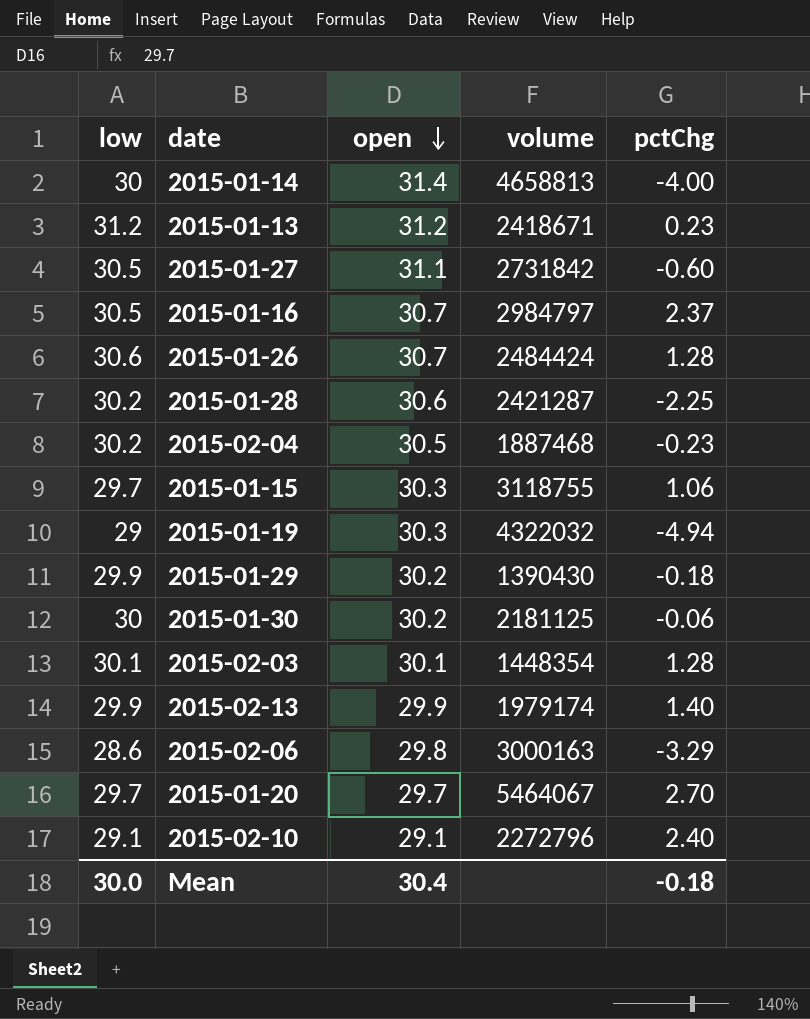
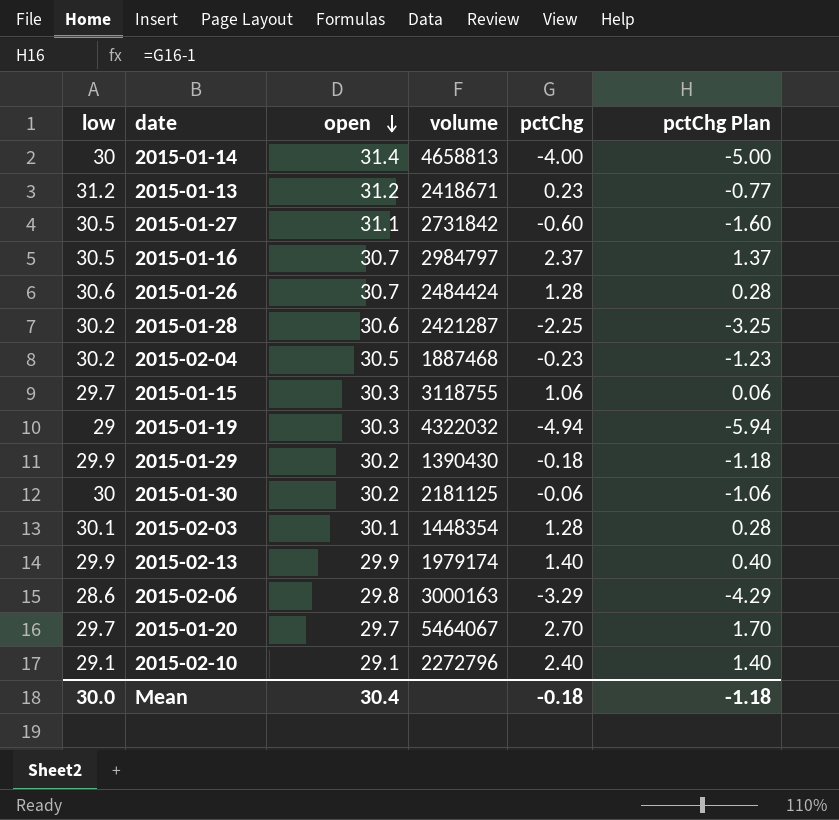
column pctChg Plan | formula: none -> [pctChg] - 1

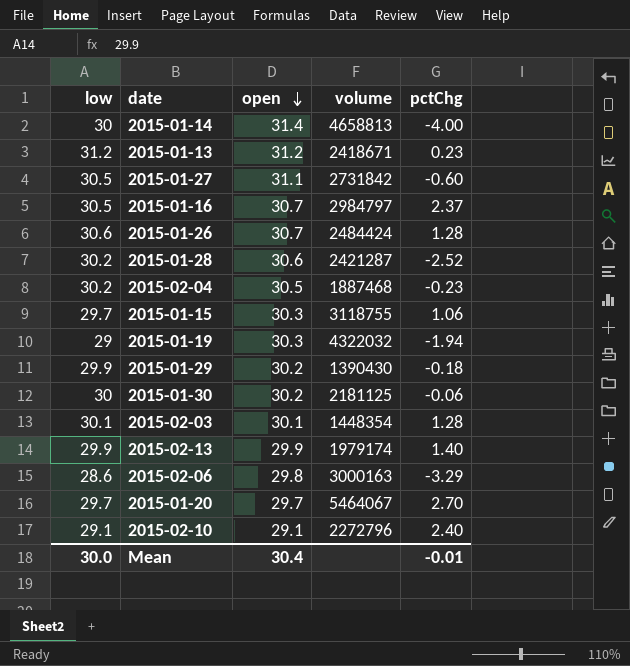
column pctChg Plan | formula: [pctChg] - 1 -> none
2015-01-28 | pctChg: -2.25 -> -2.52
2015-01-19 | pctChg: -4.94 -> -1.94
Mean | pctChg: -0.18 -> -0.01

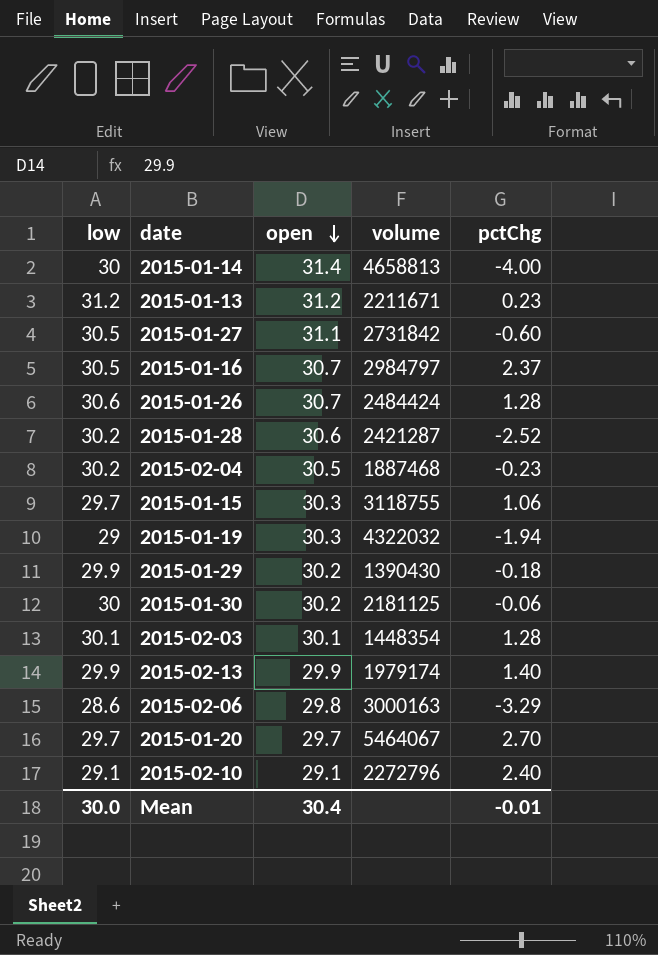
2015-01-13 | volume: 2418671 -> 2211671

